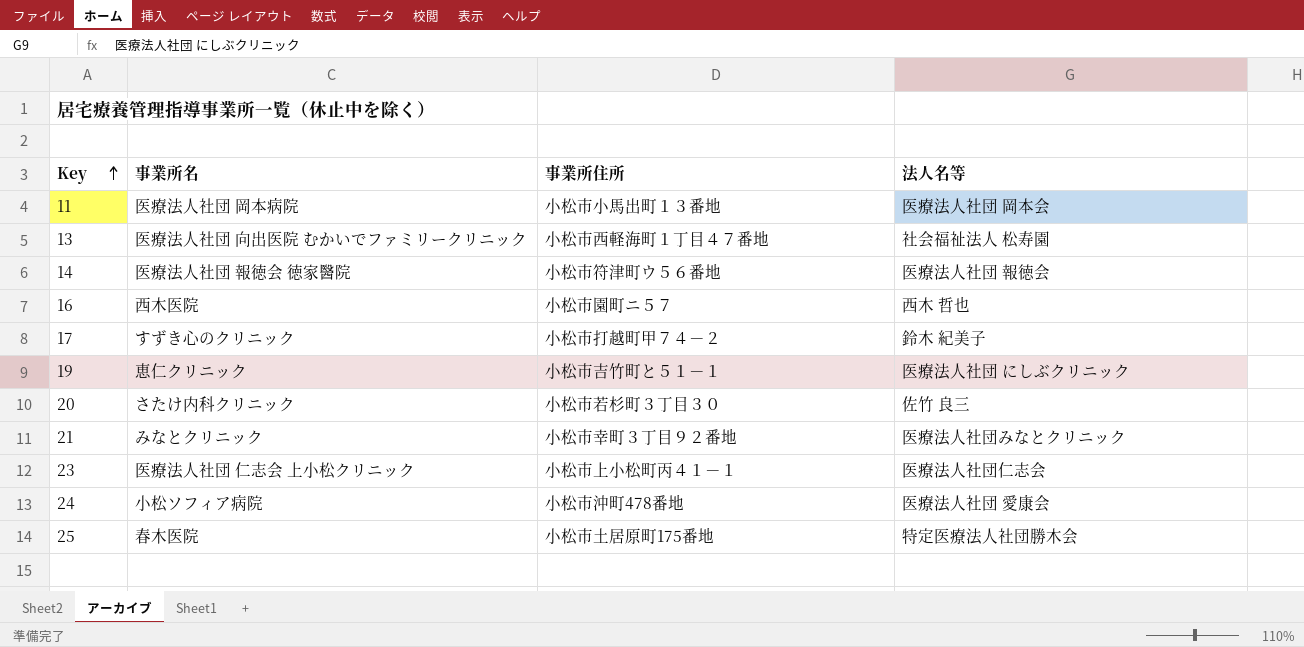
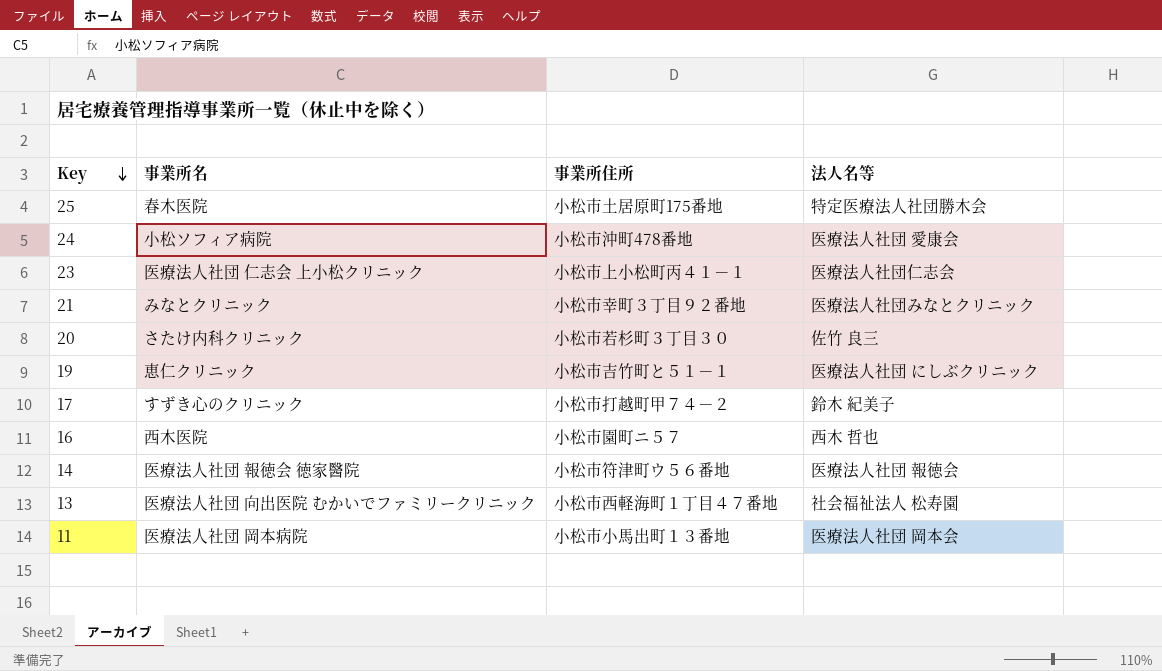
row order: Key ascending -> Key descending

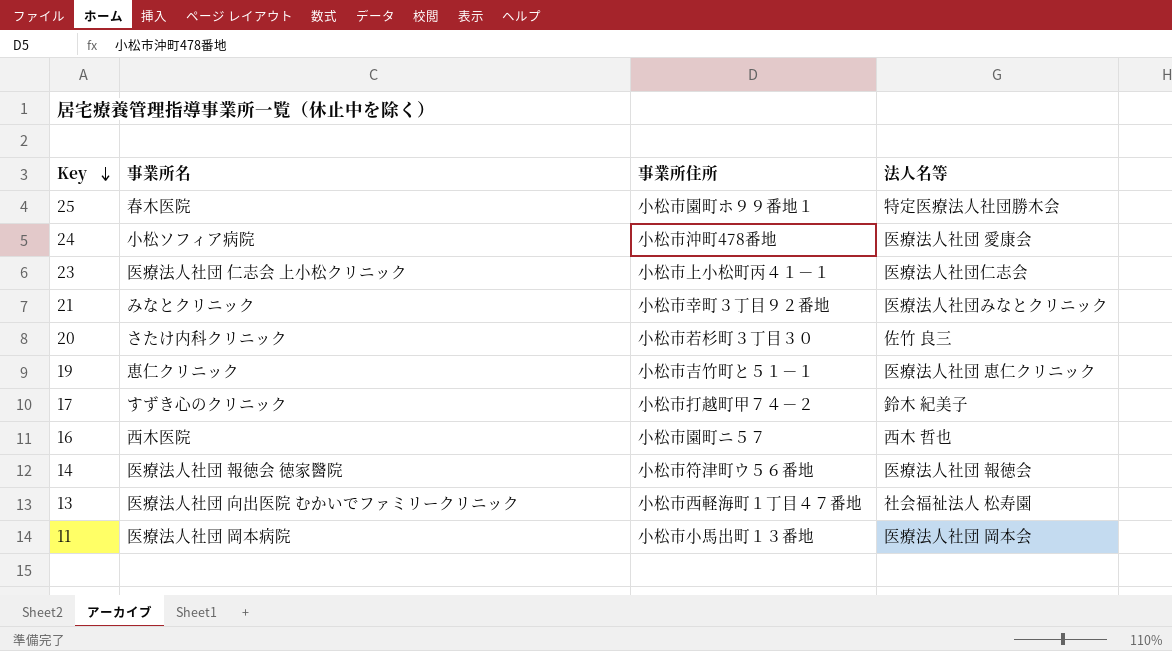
25 | 事業所住所: 小松市土居原町175番地 -> 小松市園町ホ９９番地１
19 | 法人名等: 医療法人社団 にしぶクリニック -> 医療法人社団 恵仁クリニック

